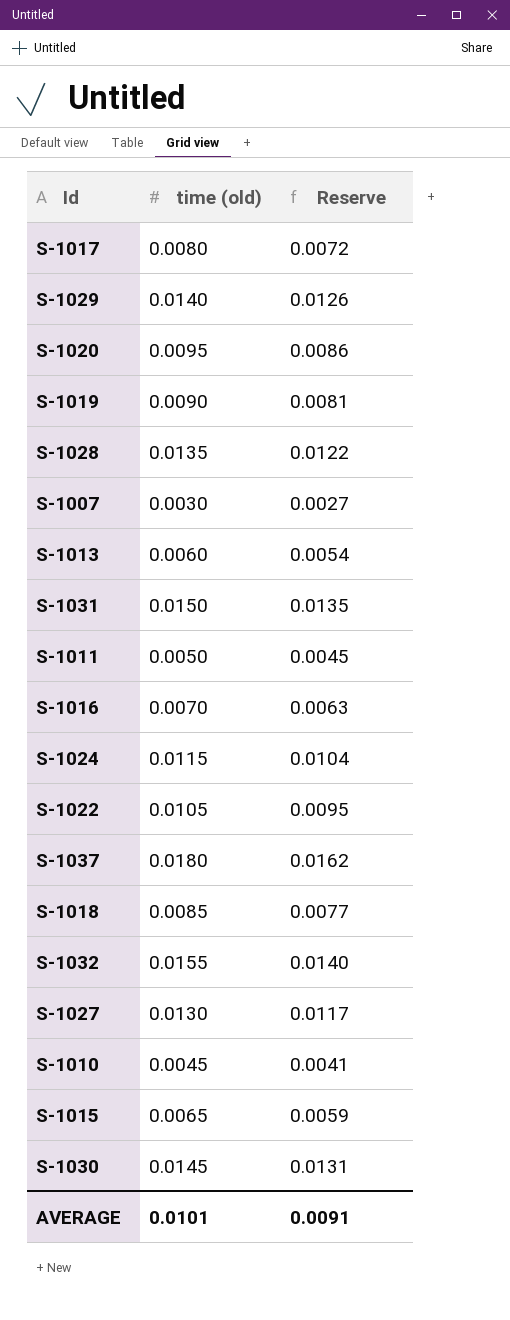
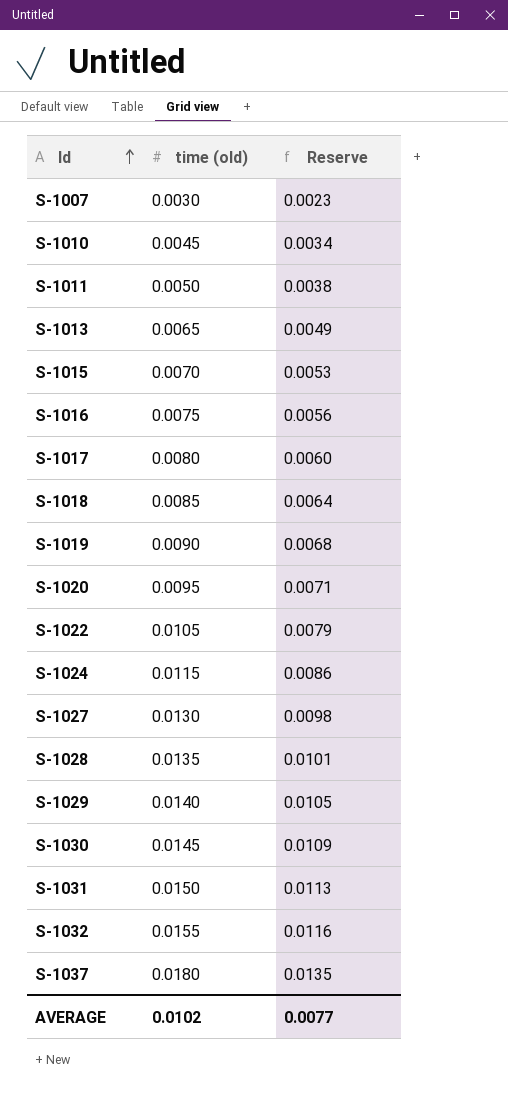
row order: none -> Id ascending
column Reserve | formula: [time (old)] * 0.9 -> [time (old)] * 0.75
S-1013 | time (old): 0.0060 -> 0.0065
S-1015 | time (old): 0.0065 -> 0.0070
S-1016 | time (old): 0.0070 -> 0.0075
AVERAGE | time (old): 0.0101 -> 0.0102
AVERAGE | Reserve: 0.0091 -> 0.0077

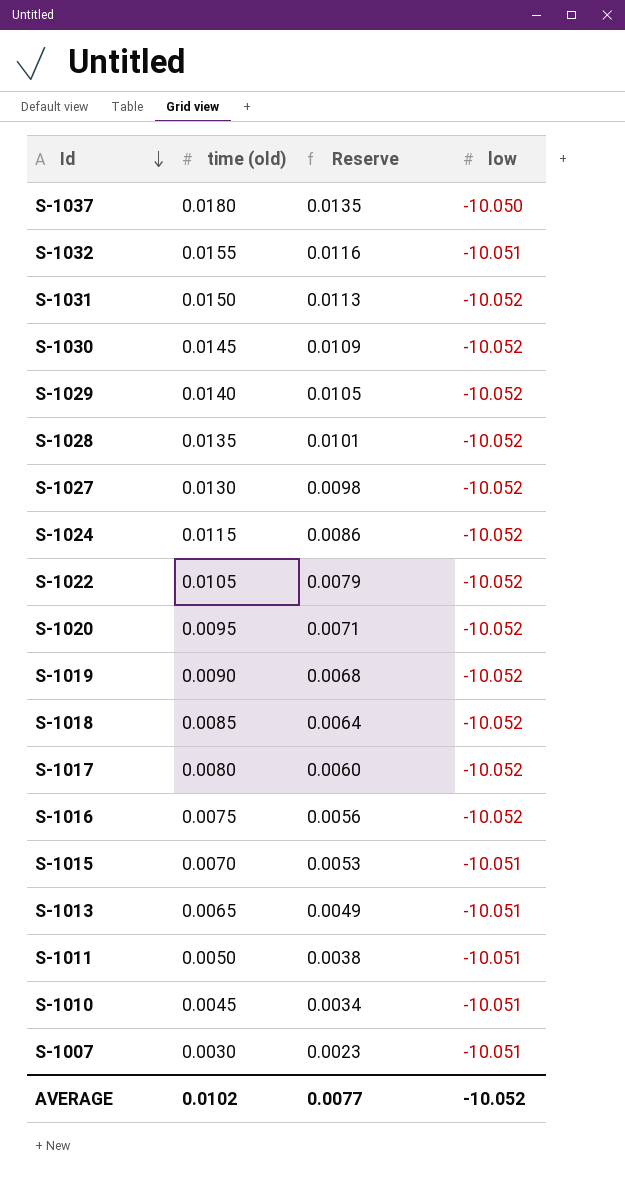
row order: Id ascending -> Id descending
column low | position: none -> 4

